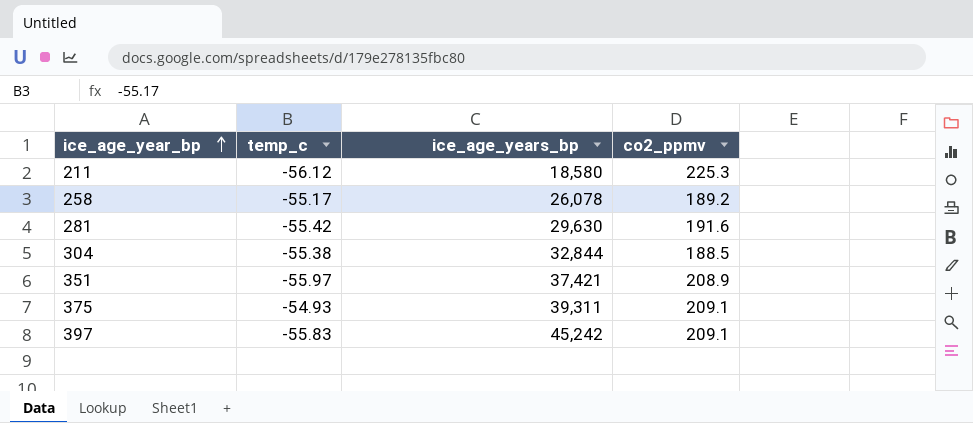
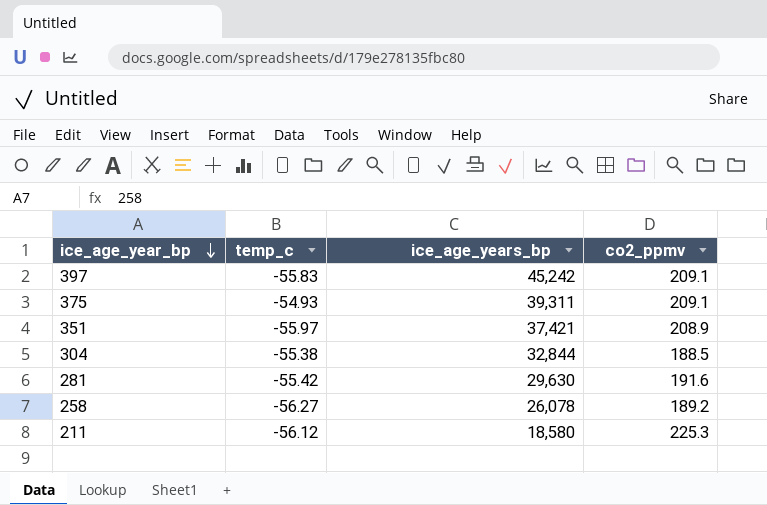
row order: ice_age_year_bp ascending -> ice_age_year_bp descending
258 | temp_c: -55.17 -> -56.27

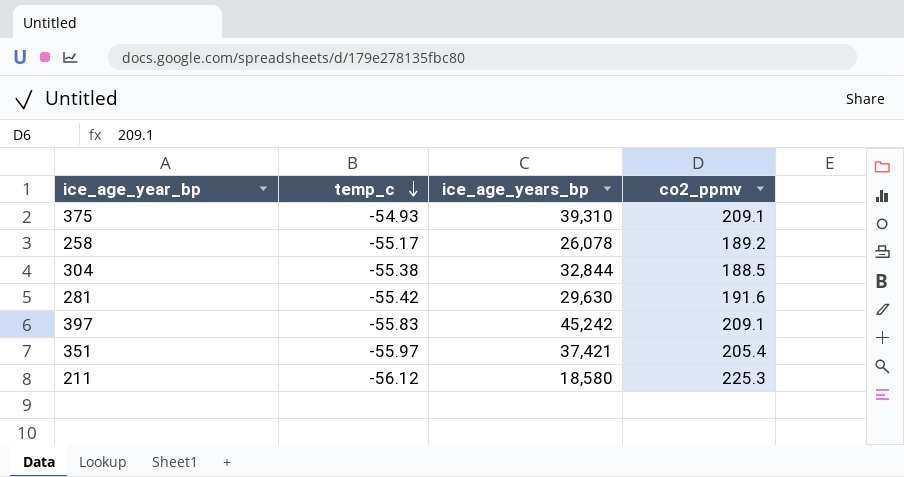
row order: ice_age_year_bp descending -> temp_c descending
375 | ice_age_years_bp: 39,311 -> 39,310
258 | temp_c: -56.27 -> -55.17
351 | co2_ppmv: 208.9 -> 205.4

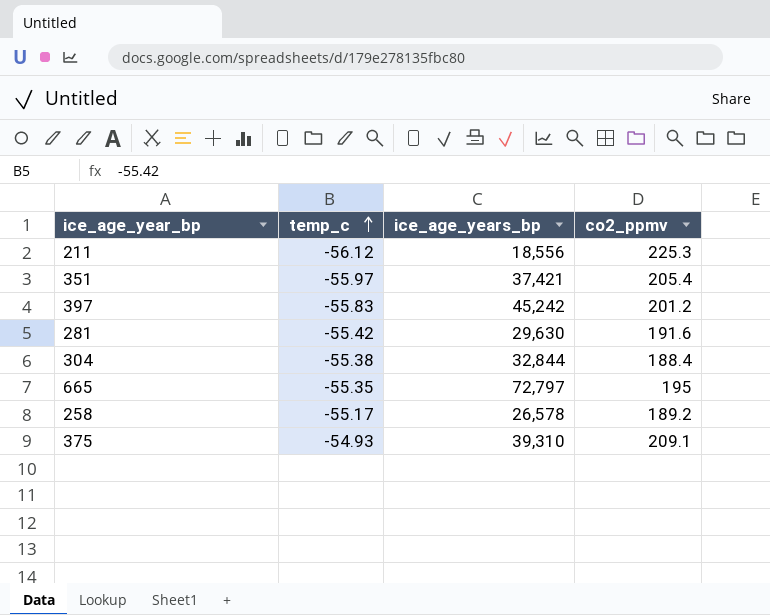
row order: temp_c descending -> temp_c ascending
211 | ice_age_years_bp: 18,580 -> 18,556
397 | co2_ppmv: 209.1 -> 201.2
304 | co2_ppmv: 188.5 -> 188.4
row 665: none -> -55.35 | 72,797 | 195
258 | ice_age_years_bp: 26,078 -> 26,578

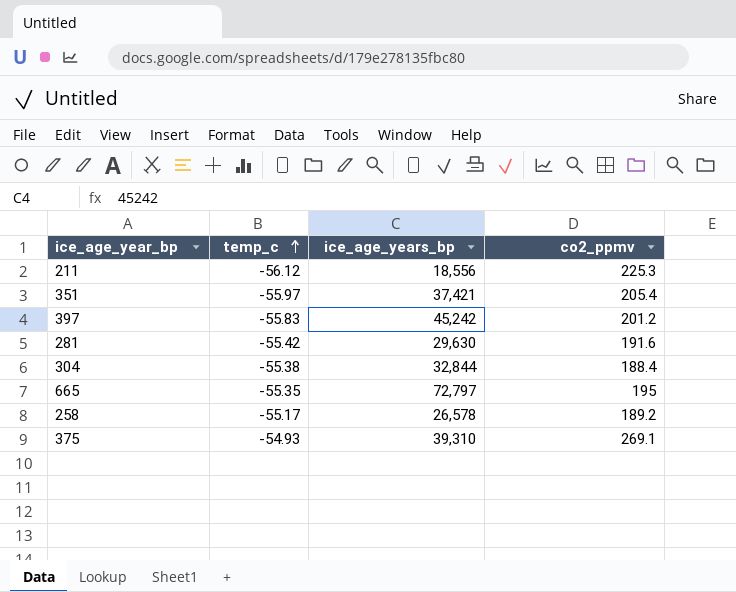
375 | co2_ppmv: 209.1 -> 269.1

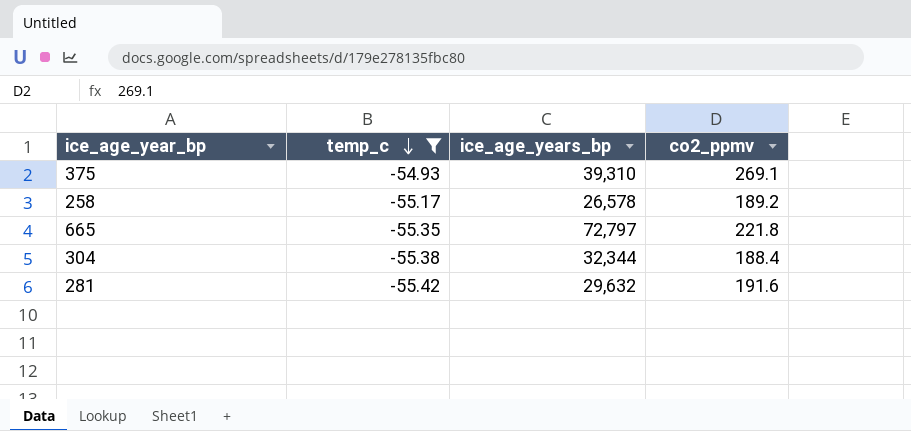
filter: none -> temp_c >= -55.42
row order: temp_c ascending -> temp_c descending
665 | co2_ppmv: 195 -> 221.8
304 | ice_age_years_bp: 32,844 -> 32,344
281 | ice_age_years_bp: 29,630 -> 29,632

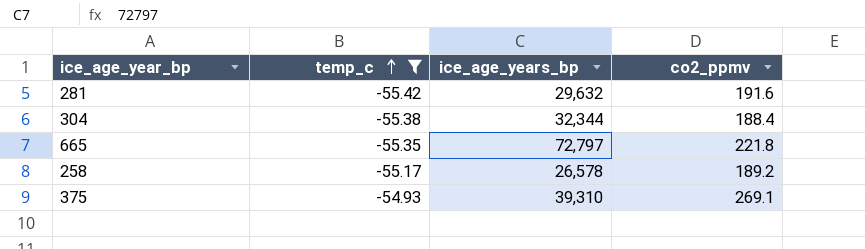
row order: temp_c descending -> temp_c ascending

